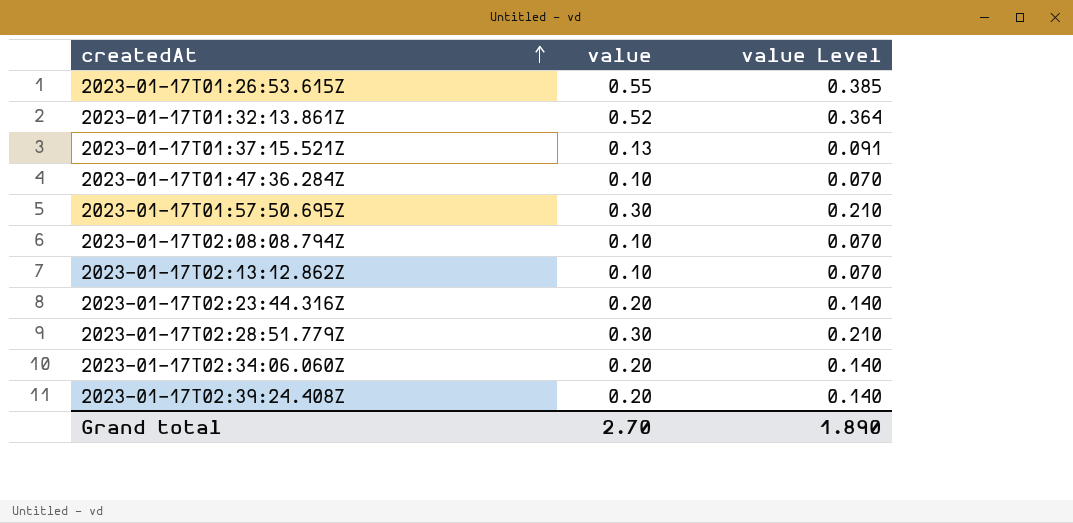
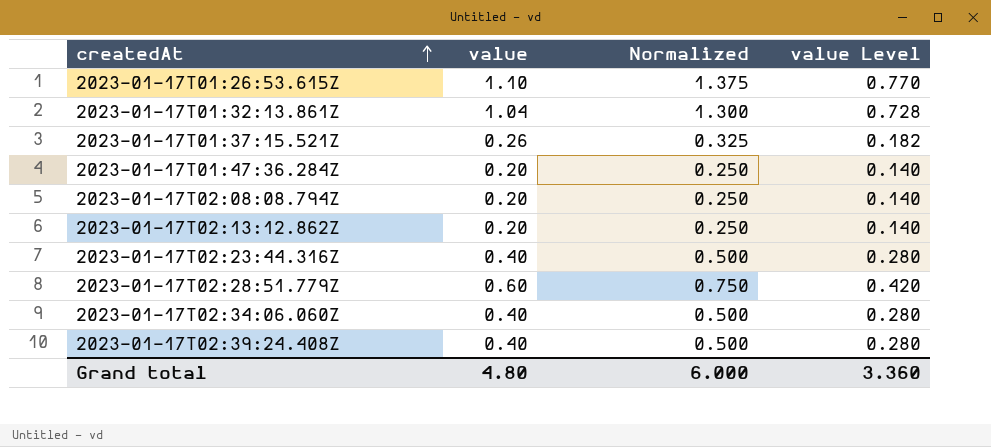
column Normalized | formula: none -> [value] * 1.25
row 2023-01-17T01:57:50.695Z: 0.30 | 0.210 -> none
2023-01-17T01:26:53.615Z | value: 0.55 -> 1.10
2023-01-17T01:26:53.615Z | value Level: 0.385 -> 0.770
2023-01-17T01:32:13.861Z | value: 0.52 -> 1.04
2023-01-17T01:32:13.861Z | value Level: 0.364 -> 0.728
2023-01-17T01:37:15.521Z | value: 0.13 -> 0.26
2023-01-17T01:37:15.521Z | value Level: 0.091 -> 0.182
2023-01-17T01:47:36.284Z | value: 0.10 -> 0.20
2023-01-17T01:47:36.284Z | value Level: 0.070 -> 0.140
2023-01-17T02:08:08.794Z | value: 0.10 -> 0.20
2023-01-17T02:08:08.794Z | value Level: 0.070 -> 0.140
2023-01-17T02:13:12.862Z | value: 0.10 -> 0.20
2023-01-17T02:13:12.862Z | value Level: 0.070 -> 0.140
2023-01-17T02:23:44.316Z | value: 0.20 -> 0.40
2023-01-17T02:23:44.316Z | value Level: 0.140 -> 0.280
2023-01-17T02:28:51.779Z | value: 0.30 -> 0.60
2023-01-17T02:28:51.779Z | value Level: 0.210 -> 0.420
2023-01-17T02:34:06.060Z | value: 0.20 -> 0.40
2023-01-17T02:34:06.060Z | value Level: 0.140 -> 0.280
2023-01-17T02:39:24.408Z | value: 0.20 -> 0.40
2023-01-17T02:39:24.408Z | value Level: 0.140 -> 0.280
Grand total | value: 2.70 -> 4.80
Grand total | value Level: 1.890 -> 3.360

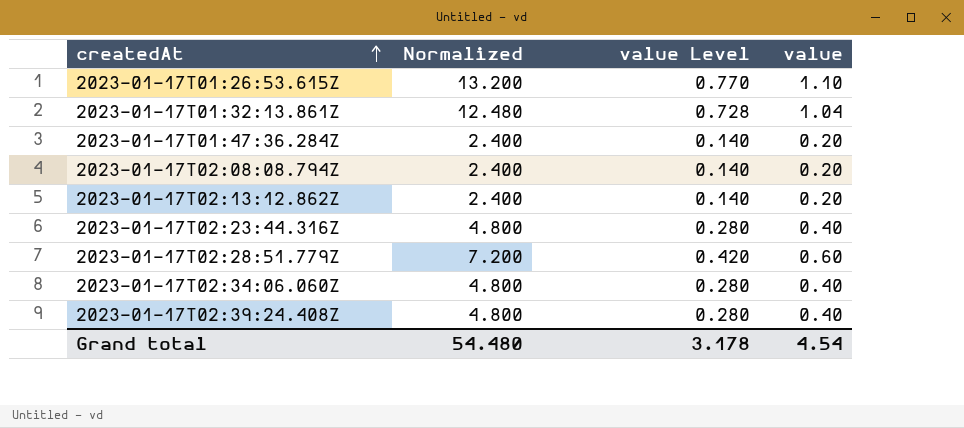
column Normalized | formula: [value] * 1.25 -> [value] * 12
column value | position: 2 -> 4
row 2023-01-17T01:37:15.521Z: 0.26 | 0.325 | 0.182 -> none
Grand total | Normalized: 6.000 -> 54.480
Grand total | value Level: 3.360 -> 3.178
Grand total | value: 4.80 -> 4.54

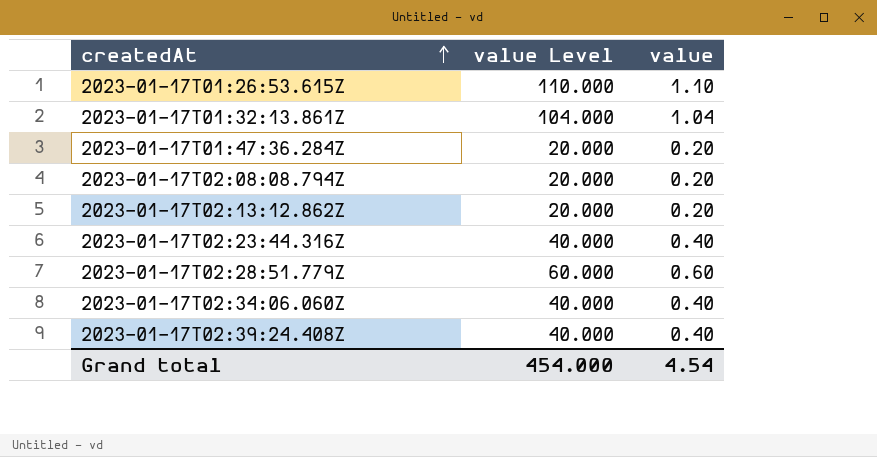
column Normalized | formula: [value] * 12 -> none
column value Level | formula: [value] * 0.7 -> [value] * 100
Grand total | value Level: 3.178 -> 454.000

